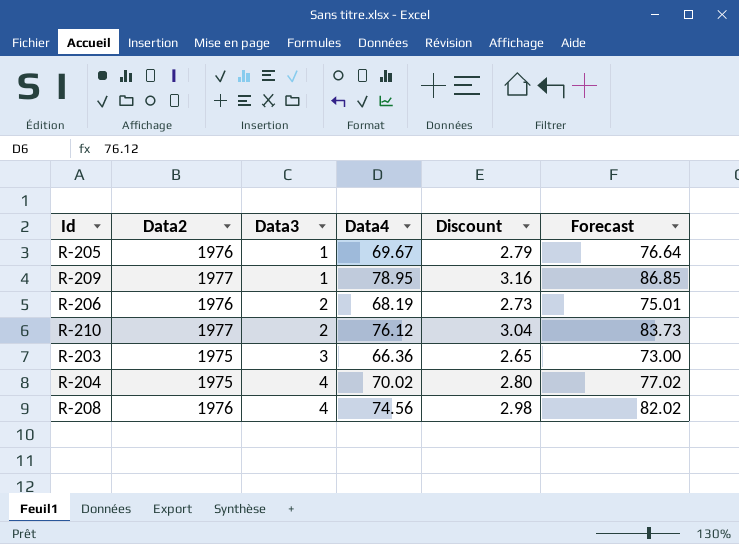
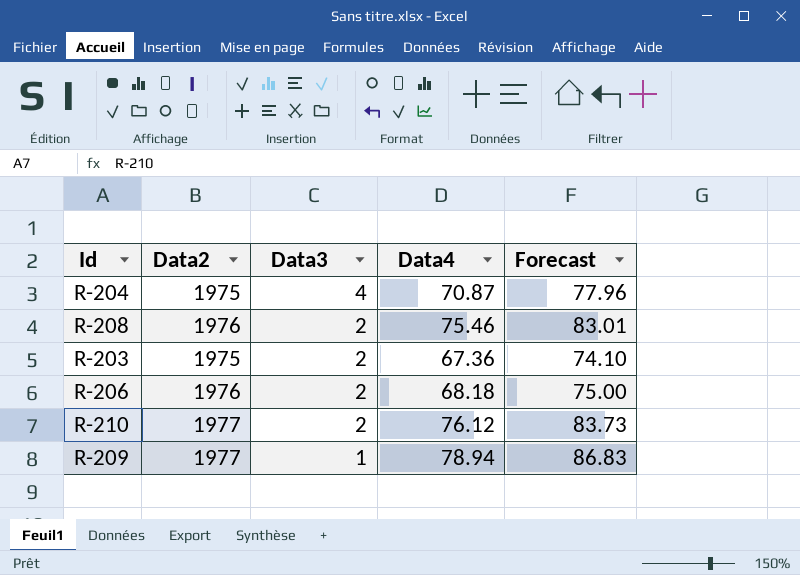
row order: Data3 ascending -> Data3 descending
column Discount | formula: [Data4] * 0.04 -> none
row R-205: 1976 | 1 | 69.67 | 2.79 | 76.64 -> none
R-204 | Data4: 70.02 -> 70.87
R-204 | Forecast: 77.02 -> 77.96
R-208 | Data3: 4 -> 2
R-208 | Data4: 74.56 -> 75.46
R-208 | Forecast: 82.02 -> 83.01
R-203 | Data3: 3 -> 2
R-203 | Data4: 66.36 -> 67.36
R-203 | Forecast: 73.00 -> 74.10
R-206 | Data4: 68.19 -> 68.18
R-206 | Forecast: 75.01 -> 75.00
R-209 | Data4: 78.95 -> 78.94
R-209 | Forecast: 86.85 -> 86.83

